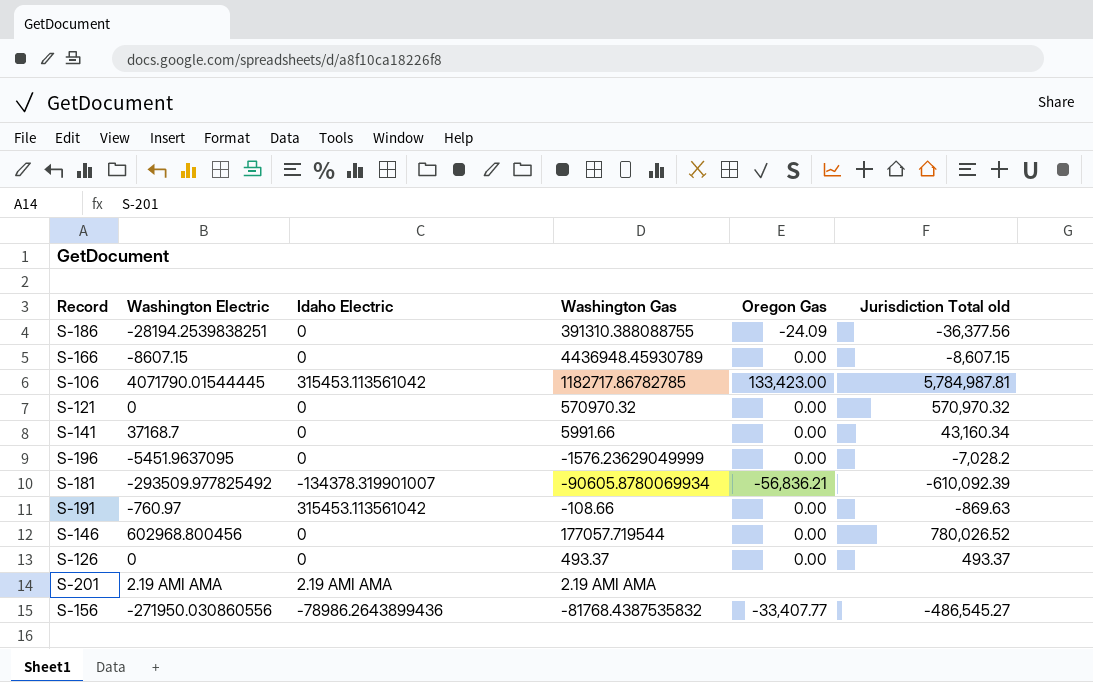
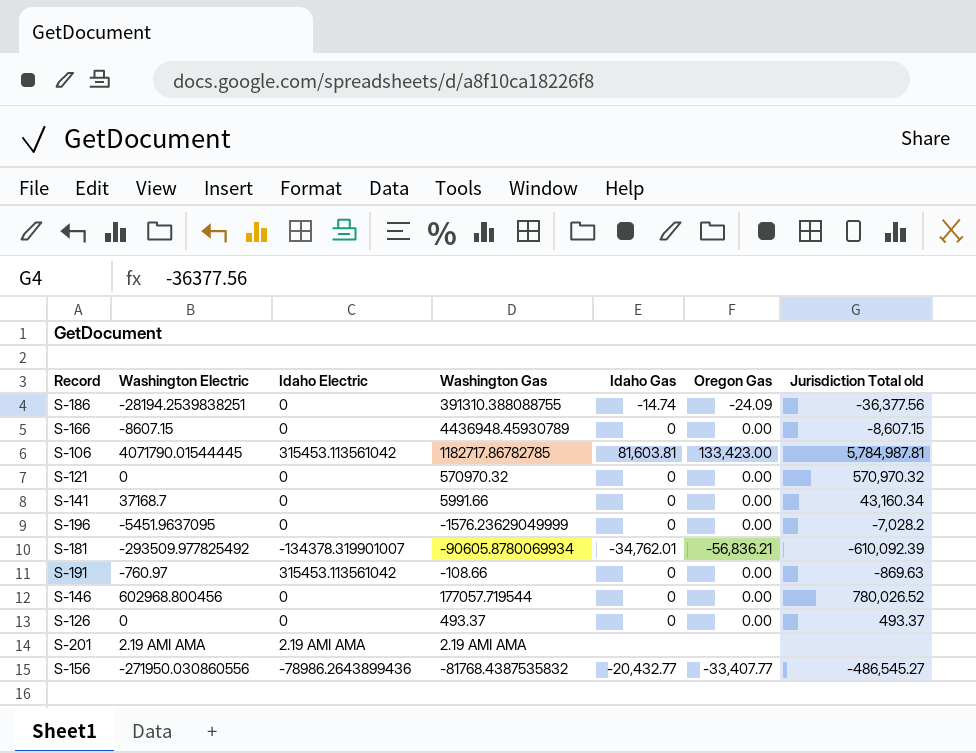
column Idaho Gas | position: none -> 5

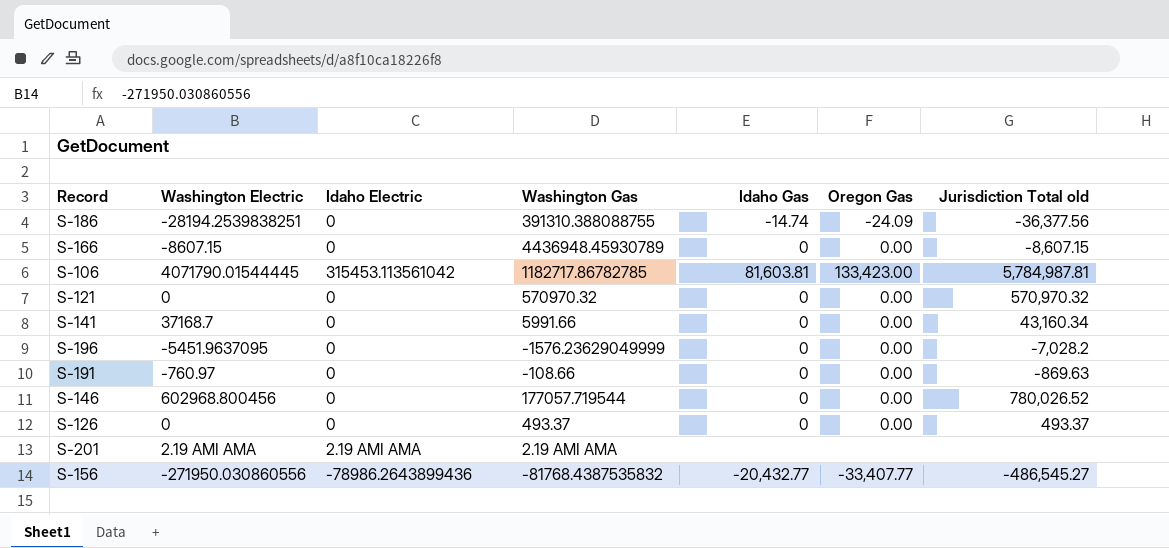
row S-181: -293509.977825492 | -134378.319901007 | -90605.8780069934 | -34,762.01 | -56,836.21 | -610,092.39 -> none
S-191 | Idaho Electric: 315453.113561042 -> 0

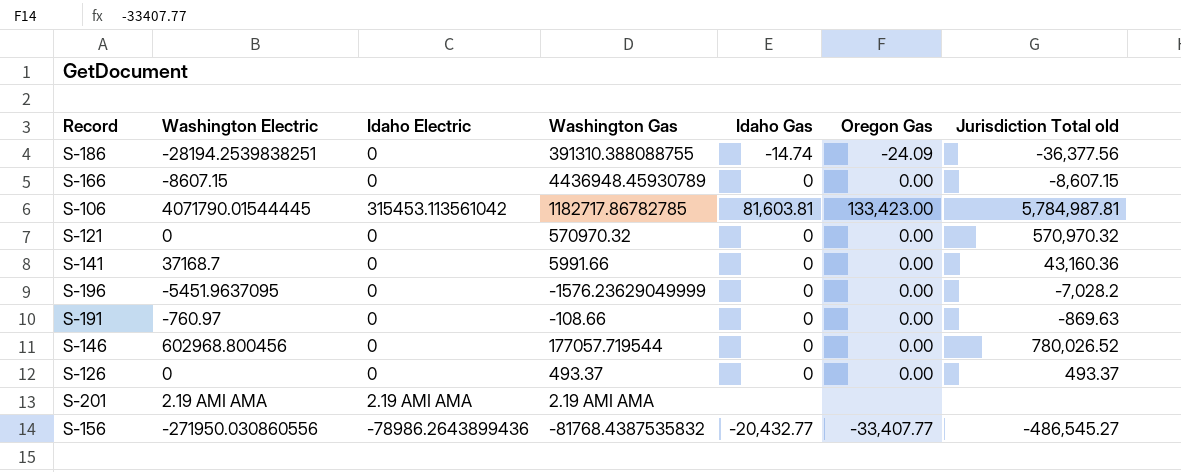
S-141 | Jurisdiction Total old: 43,160.34 -> 43,160.36

